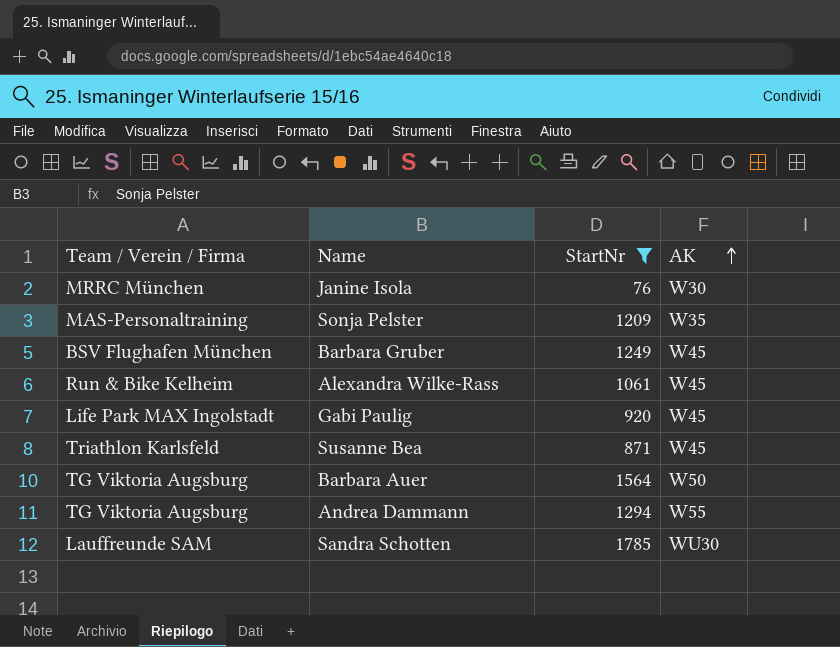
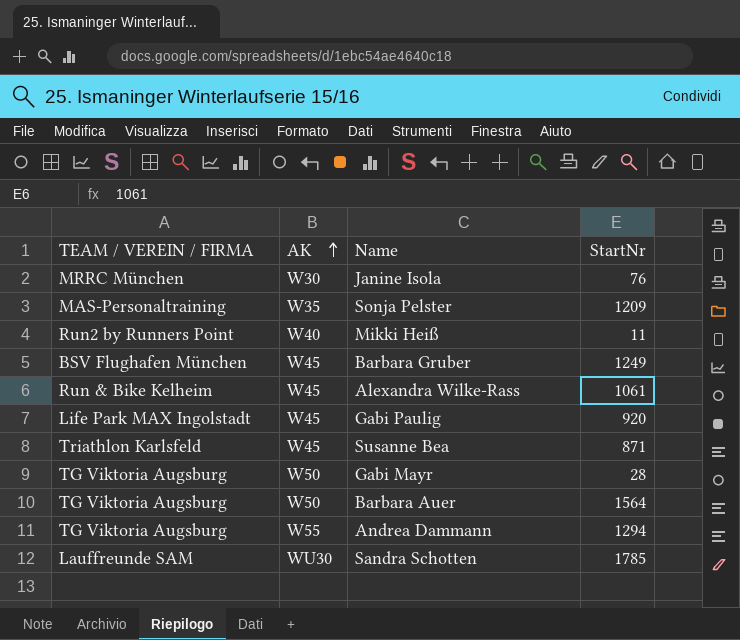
filter: StartNr >= 76 -> none
column name: Team / Verein / Firma -> TEAM / VEREIN / FIRMA
column AK | position: 4 -> 2

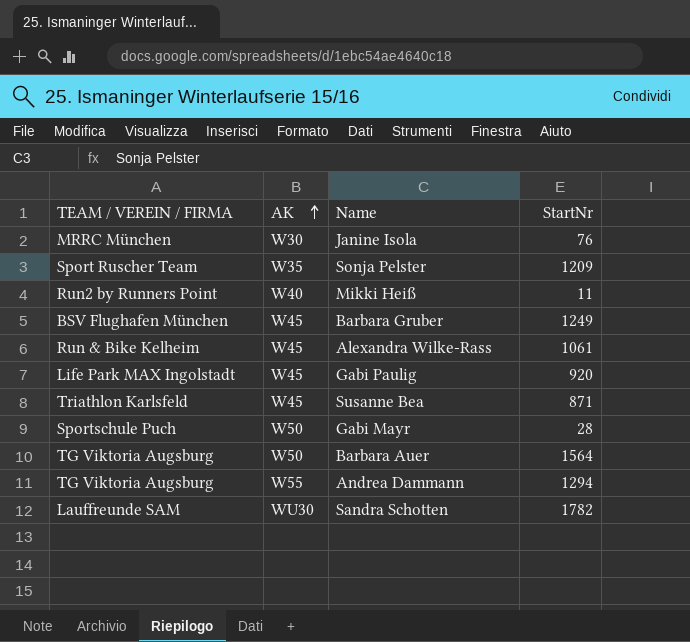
Sonja Pelster | TEAM / VEREIN / FIRMA: MAS-Personaltraining -> Sport Ruscher Team
Gabi Mayr | TEAM / VEREIN / FIRMA: TG Viktoria Augsburg -> Sportschule Puch
Sandra Schotten | StartNr: 1785 -> 1782

